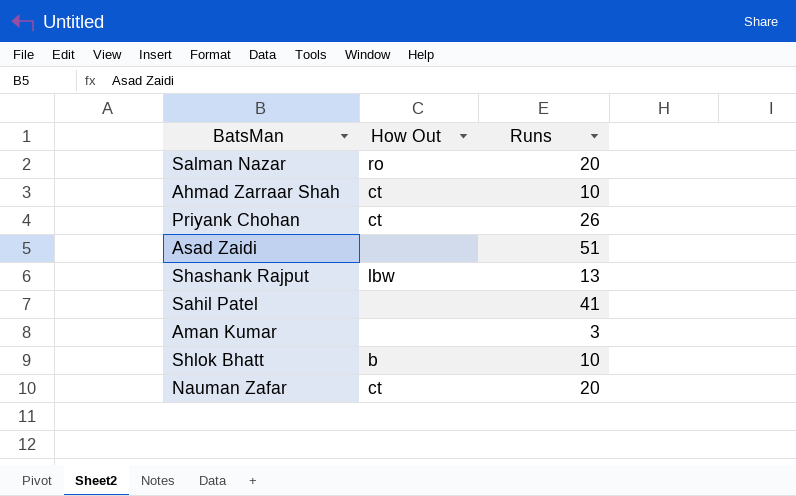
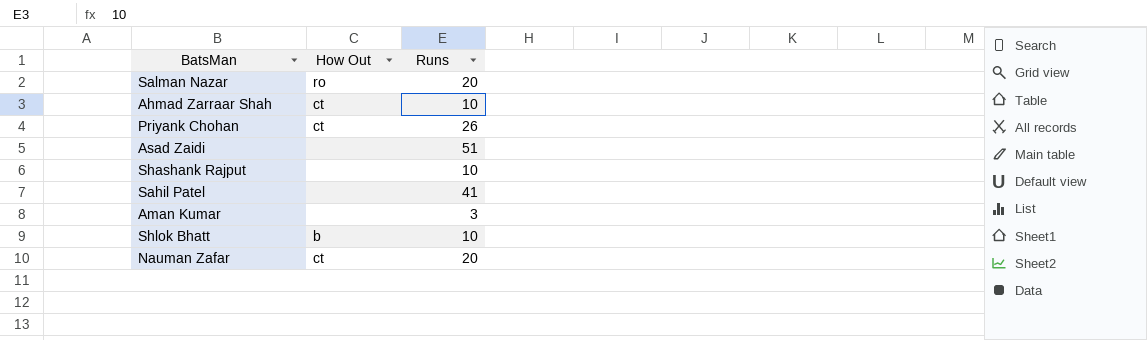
Shashank Rajput | How Out: lbw -> none
Shashank Rajput | Runs: 13 -> 10

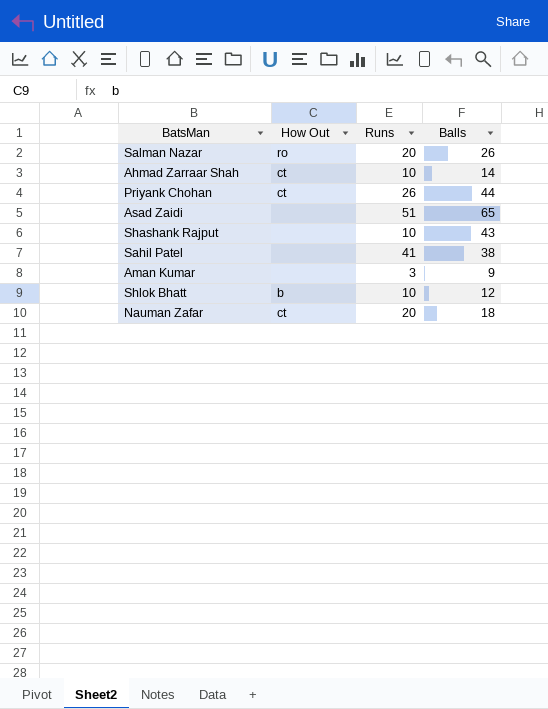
column Balls | position: none -> 4

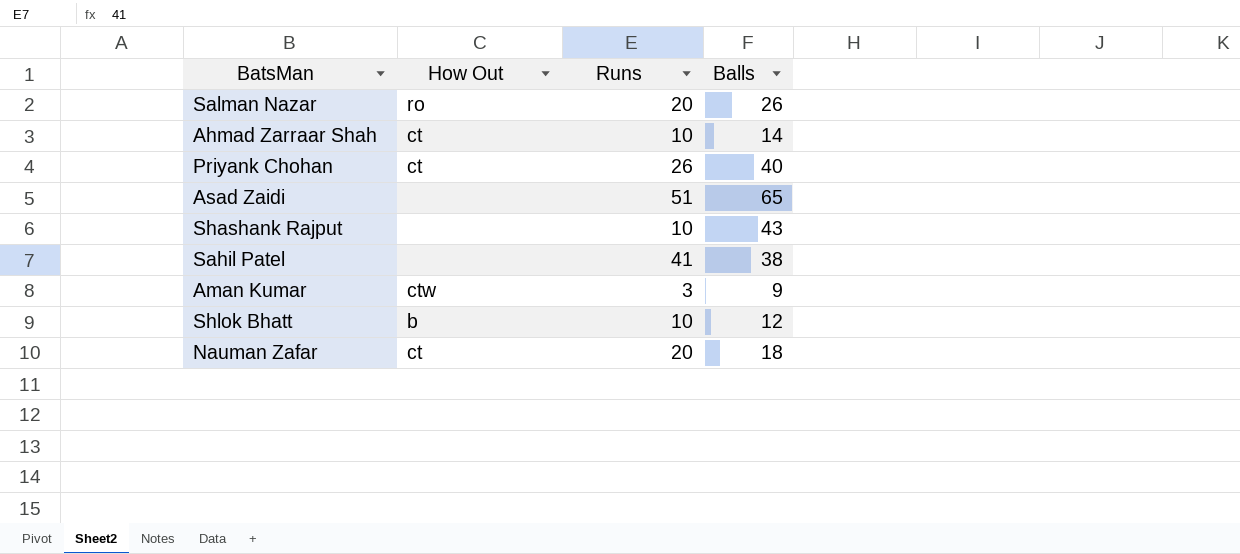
Priyank Chohan | Balls: 44 -> 40
Aman Kumar | How Out: none -> ctw

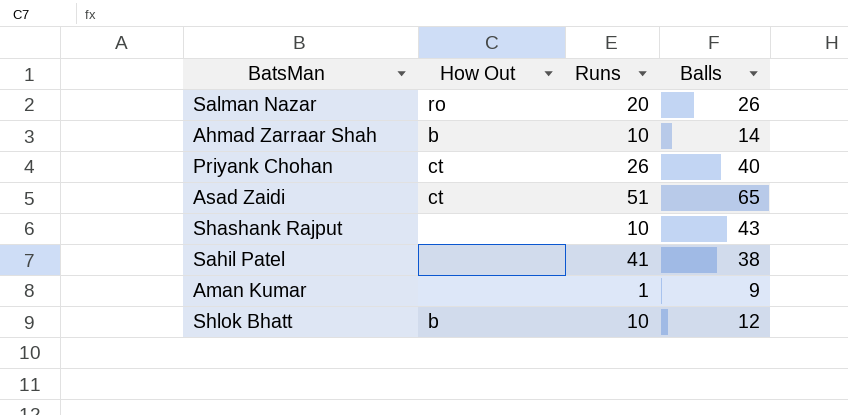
row Nauman Zafar: ct | 20 | 18 -> none
Ahmad Zarraar Shah | How Out: ct -> b
Asad Zaidi | How Out: none -> ct
Aman Kumar | How Out: ctw -> none
Aman Kumar | Runs: 3 -> 1

